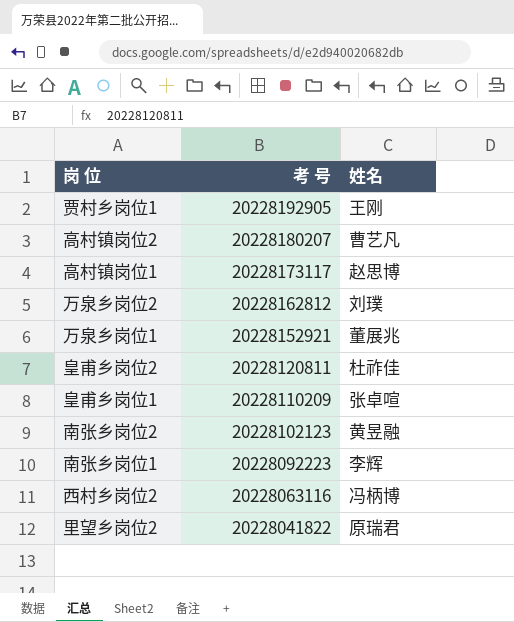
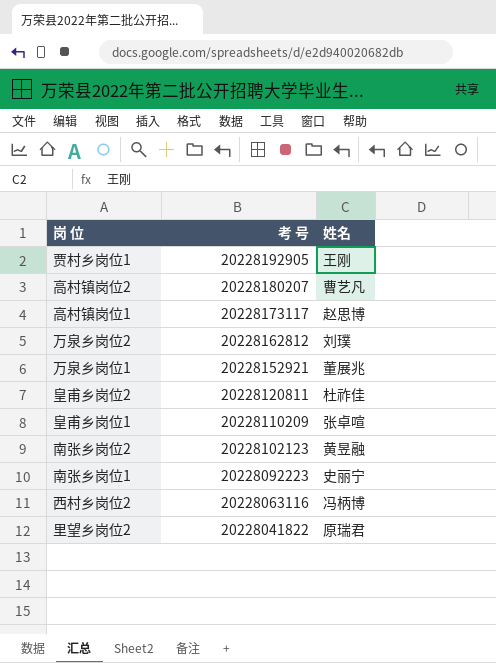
南张乡岗位1 | 姓名: 李辉 -> 史丽宁

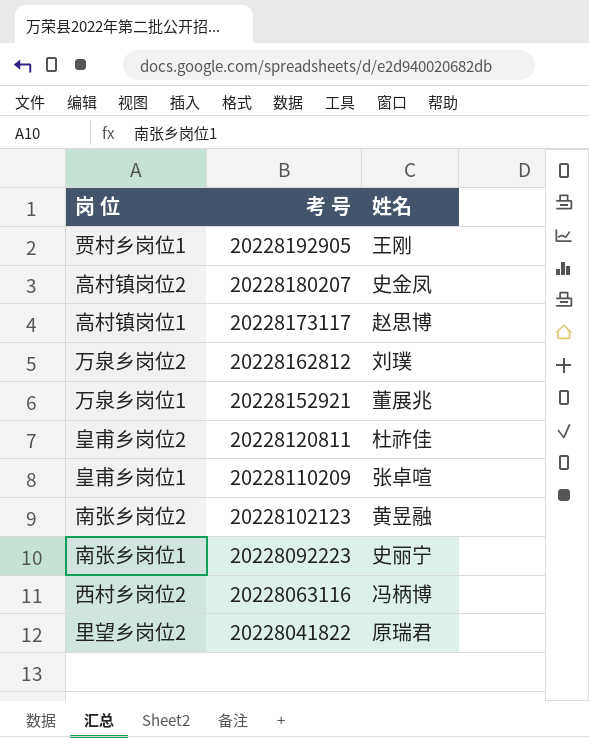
高村镇岗位2 | 姓名: 曹艺凡 -> 史金凤

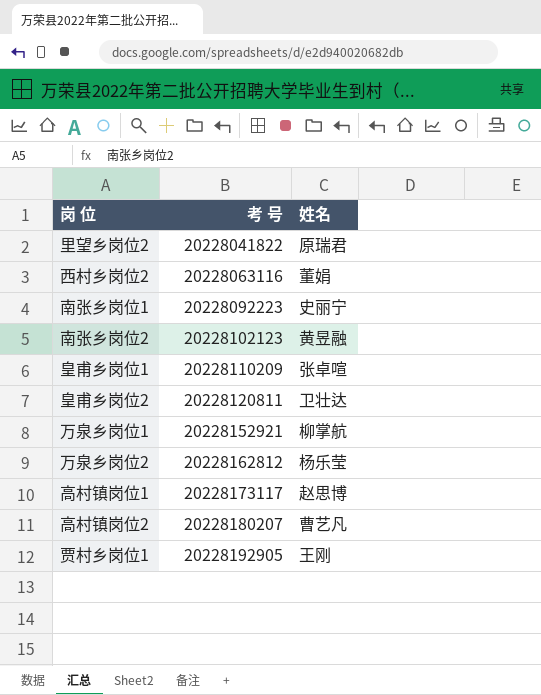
row order: 考 号 descending -> 考 号 ascending
西村乡岗位2 | 姓名: 冯柄博 -> 董娟
皇甫乡岗位2 | 姓名: 杜祚佳 -> 卫壮达
万泉乡岗位1 | 姓名: 董展兆 -> 柳掌航
万泉乡岗位2 | 姓名: 刘璞 -> 杨乐莹
高村镇岗位2 | 姓名: 史金凤 -> 曹艺凡

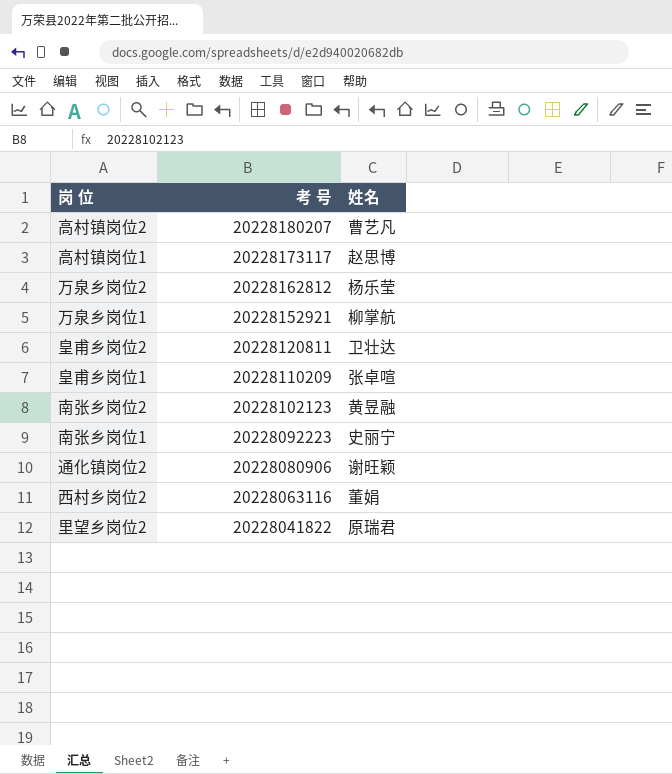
row order: 考 号 ascending -> 考 号 descending
row 贾村乡岗位1: 20228192905 | 王刚 -> none
row 通化镇岗位2: none -> 20228080906 | 谢旺颖

